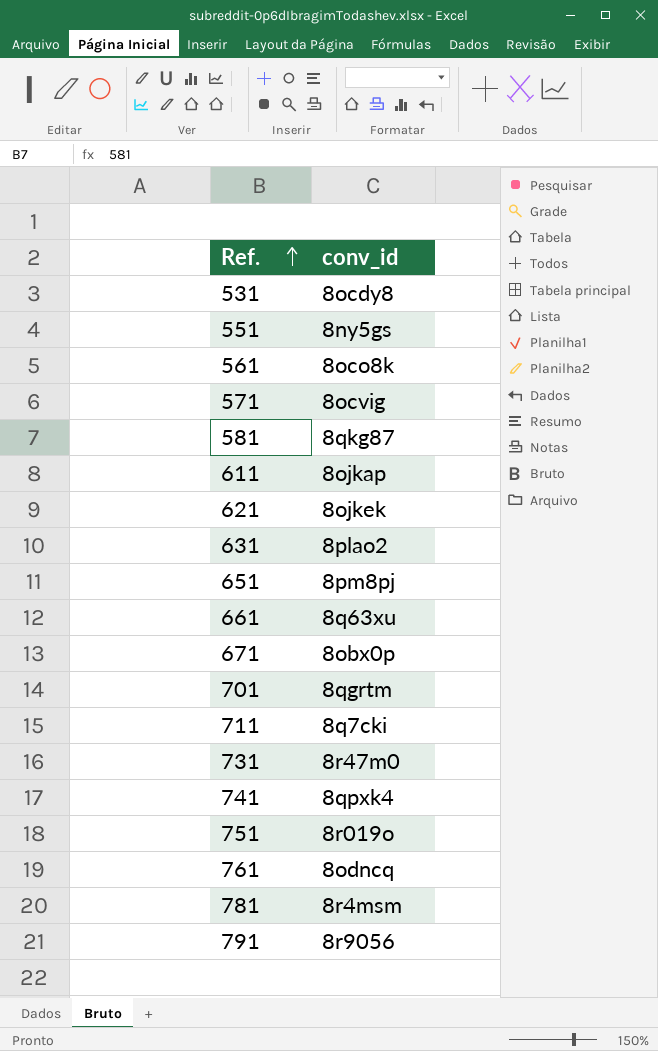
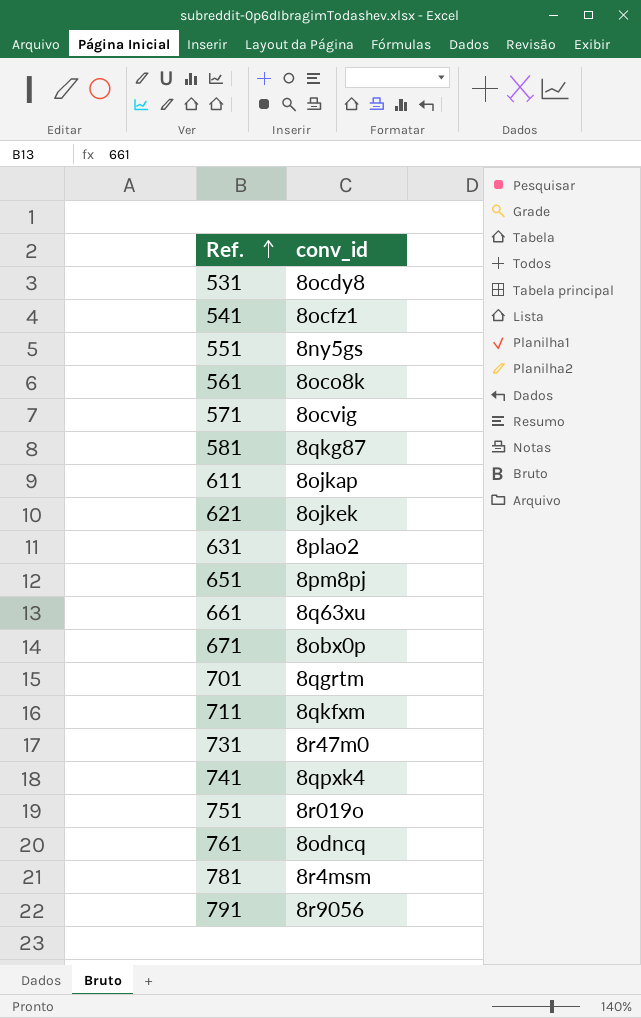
row 541: none -> 8ocfz1
711 | conv_id: 8q7cki -> 8qkfxm

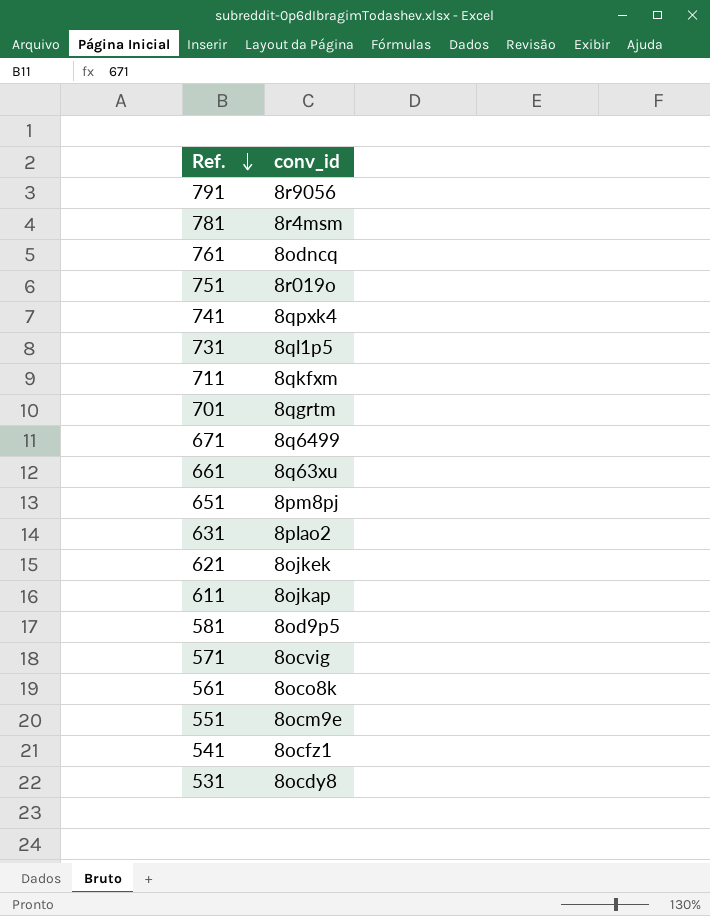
row order: Ref. ascending -> Ref. descending
731 | conv_id: 8r47m0 -> 8ql1p5
671 | conv_id: 8obx0p -> 8q6499
581 | conv_id: 8qkg87 -> 8od9p5
551 | conv_id: 8ny5gs -> 8ocm9e

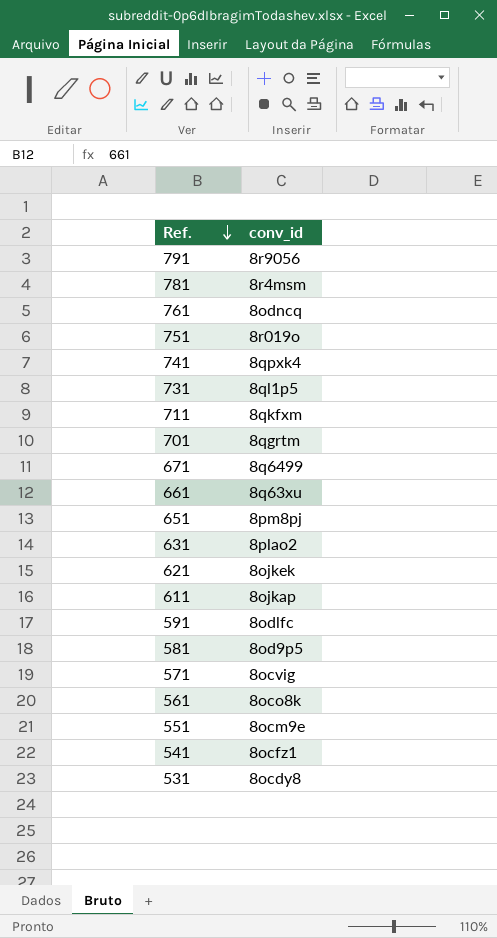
row 591: none -> 8odlfc

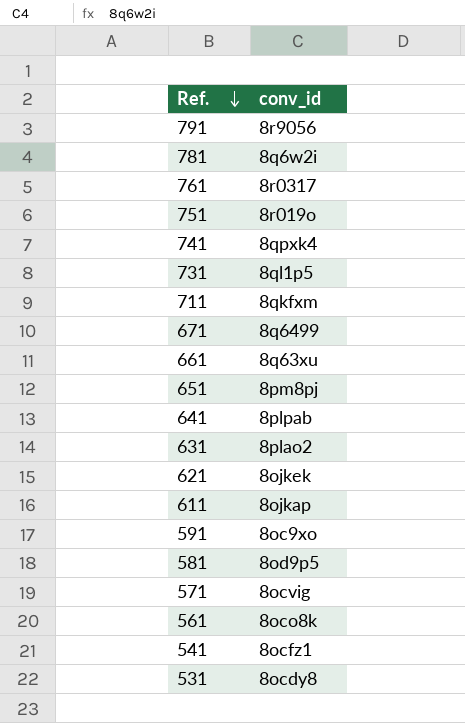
row 701: 8qgrtm -> none
row 551: 8ocm9e -> none
781 | conv_id: 8r4msm -> 8q6w2i
761 | conv_id: 8odncq -> 8r0317
row 641: none -> 8plpab
591 | conv_id: 8odlfc -> 8oc9xo

